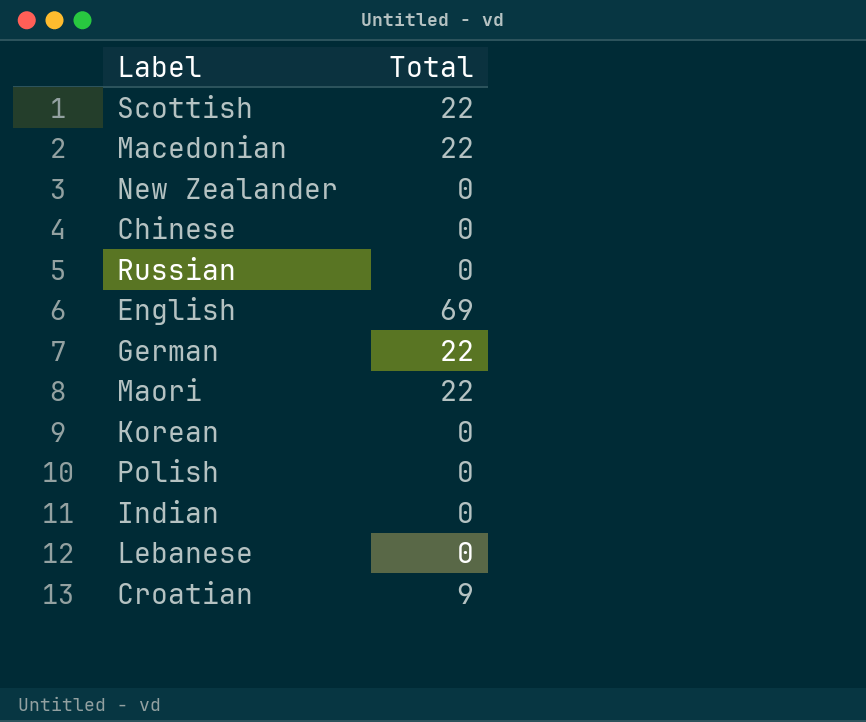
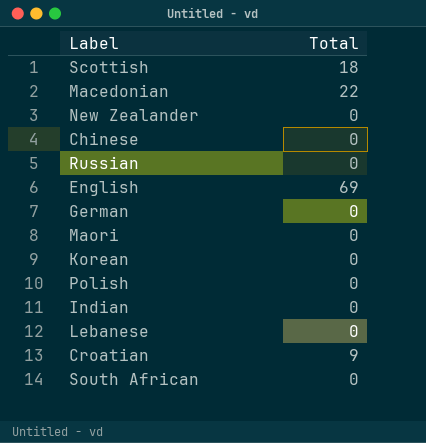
Scottish | Total: 22 -> 18
German | Total: 22 -> 0
Maori | Total: 22 -> 0
row South African: none -> 0

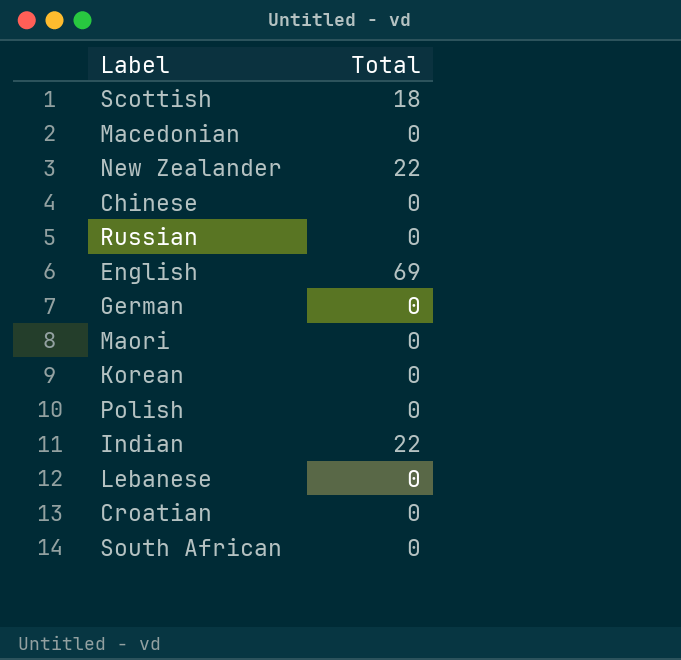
Macedonian | Total: 22 -> 0
New Zealander | Total: 0 -> 22
Indian | Total: 0 -> 22
Croatian | Total: 9 -> 0

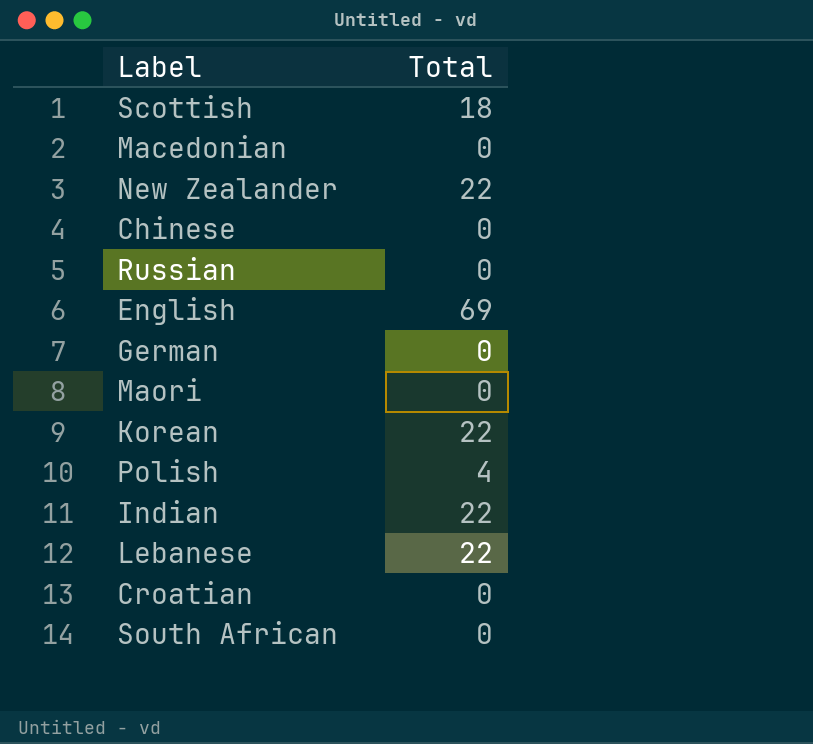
Korean | Total: 0 -> 22
Polish | Total: 0 -> 4
Lebanese | Total: 0 -> 22

